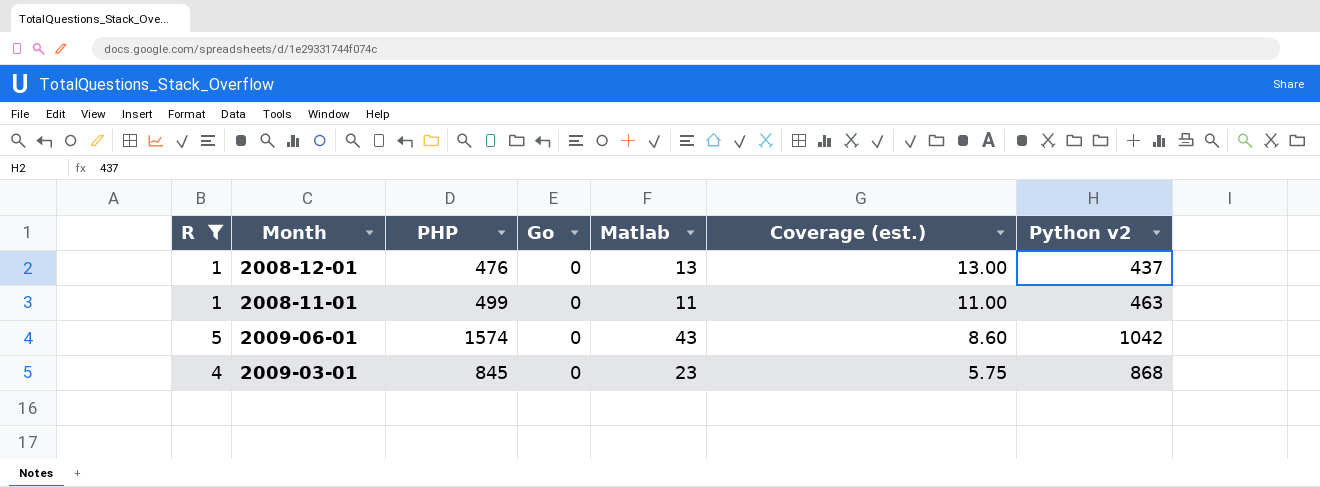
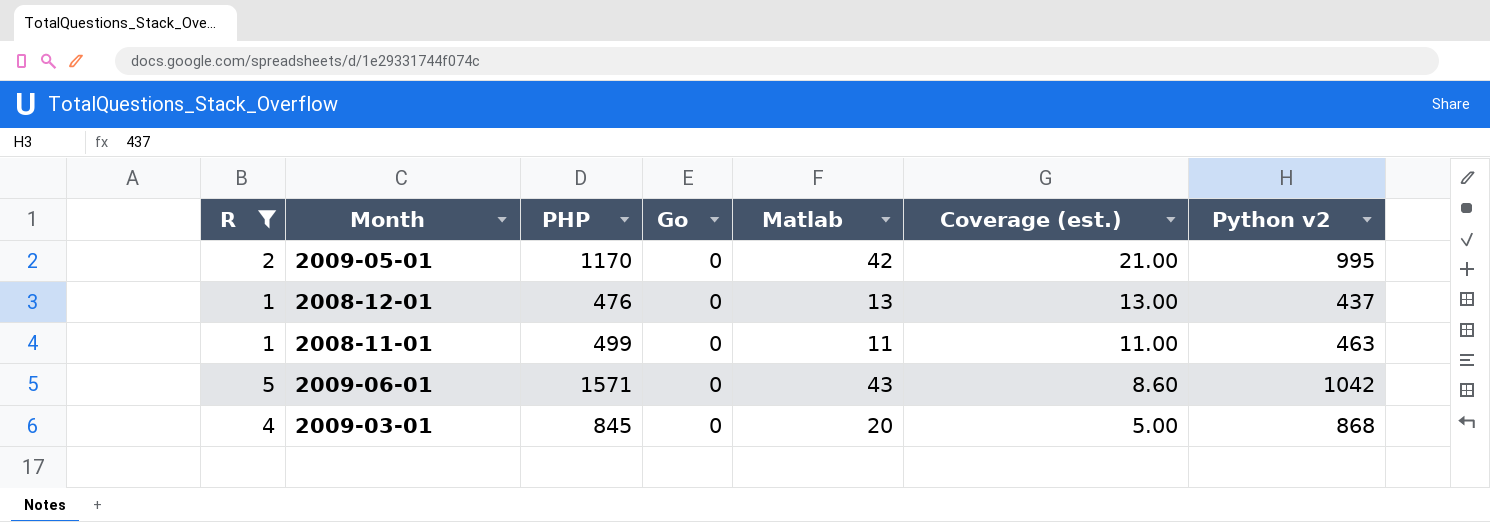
row 2009-05-01: none -> 2 | 1170 | 0 | 42 | 21.00 | 995
2009-06-01 | PHP: 1574 -> 1571
2009-03-01 | Matlab: 23 -> 20
2009-03-01 | Coverage (est.): 5.75 -> 5.00

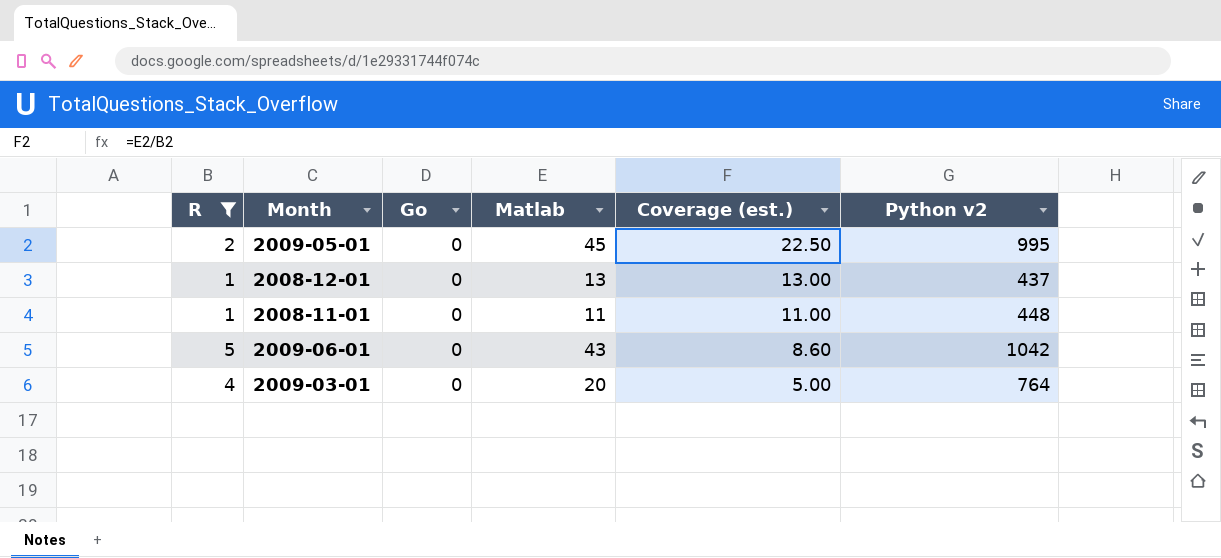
column PHP | position: 3 -> none
2009-05-01 | Matlab: 42 -> 45
2009-05-01 | Coverage (est.): 21.00 -> 22.50
2008-11-01 | Python v2: 463 -> 448
2009-03-01 | Python v2: 868 -> 764

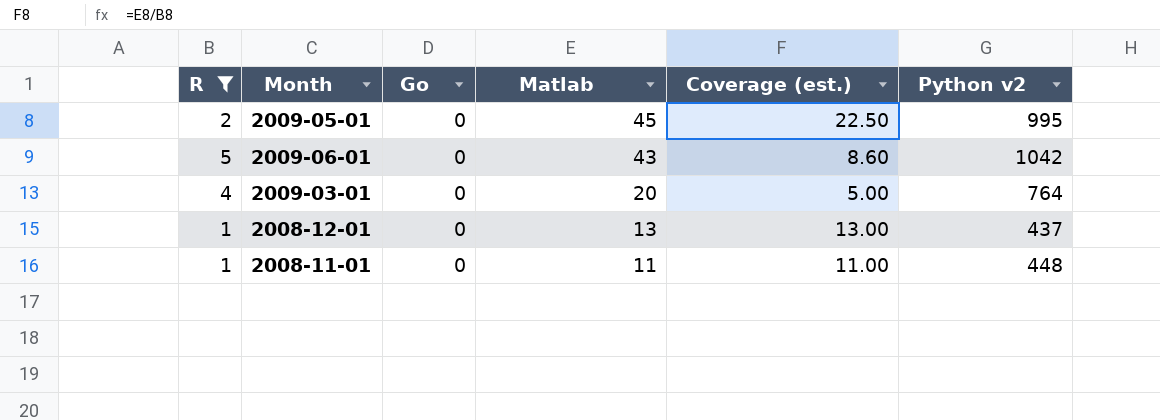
row order: Coverage (est.) descending -> Matlab descending

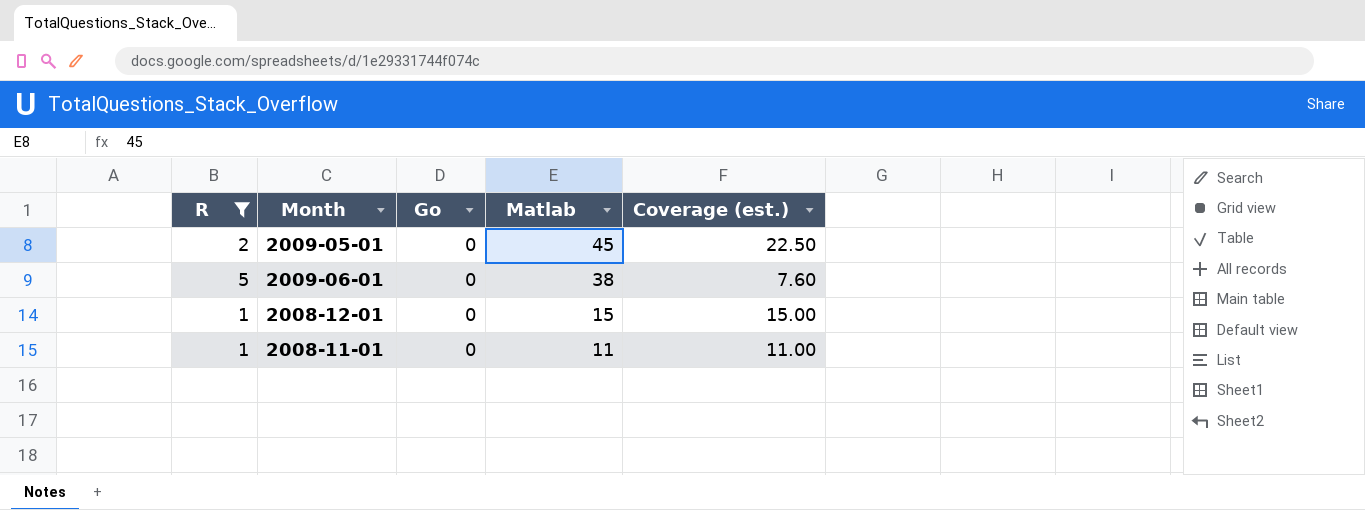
column Python v2 | position: 6 -> none
row 2009-03-01: 4 | 0 | 20 | 5.00 | 764 -> none
2009-06-01 | Matlab: 43 -> 38
2009-06-01 | Coverage (est.): 8.60 -> 7.60
2008-12-01 | Matlab: 13 -> 15
2008-12-01 | Coverage (est.): 13.00 -> 15.00

